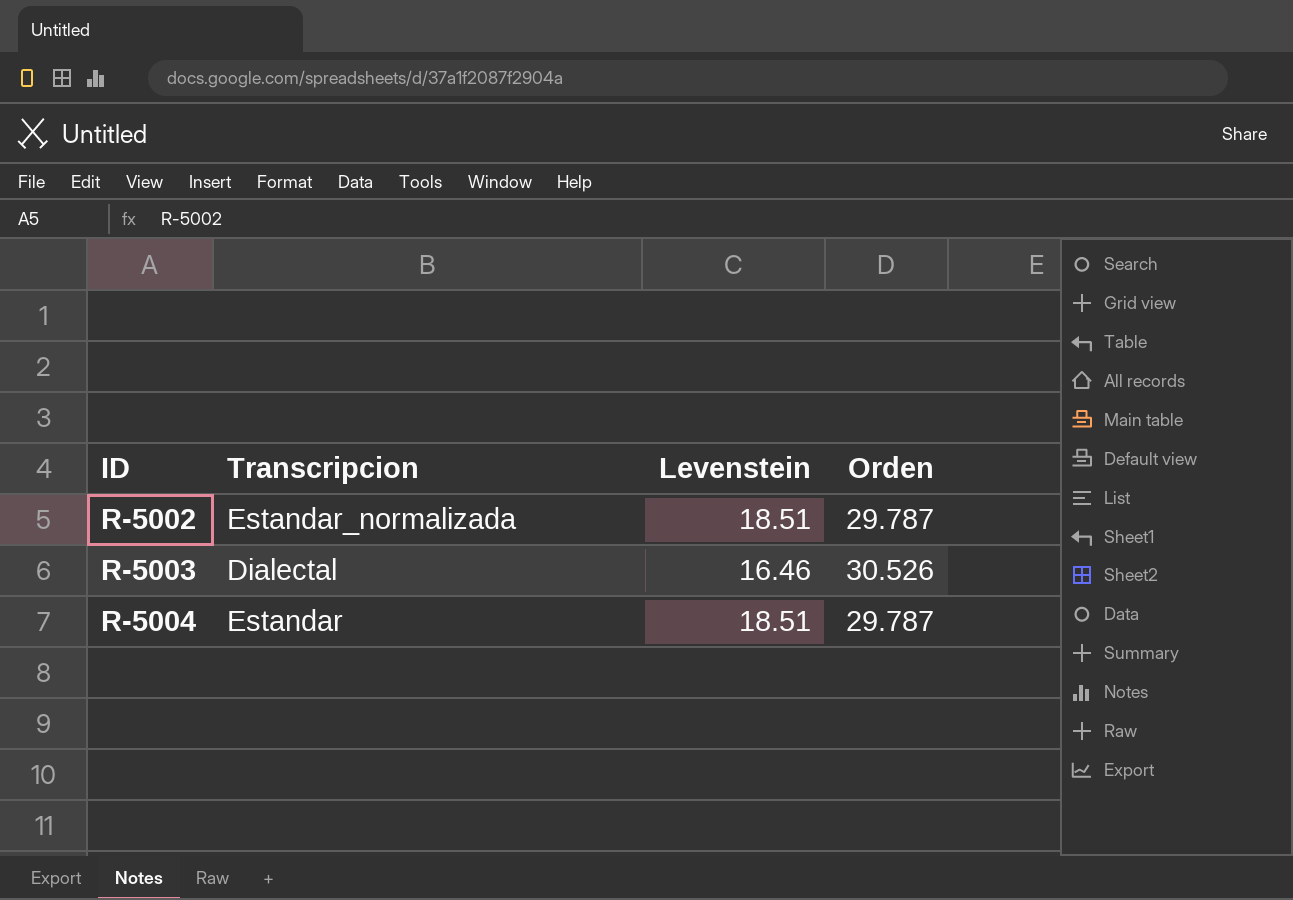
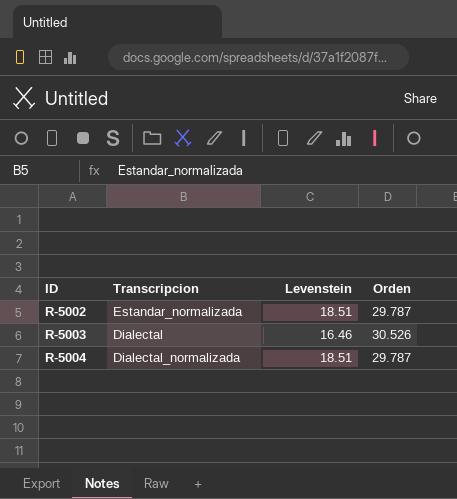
R-5004 | Transcripcion: Estandar -> Dialectal_normalizada

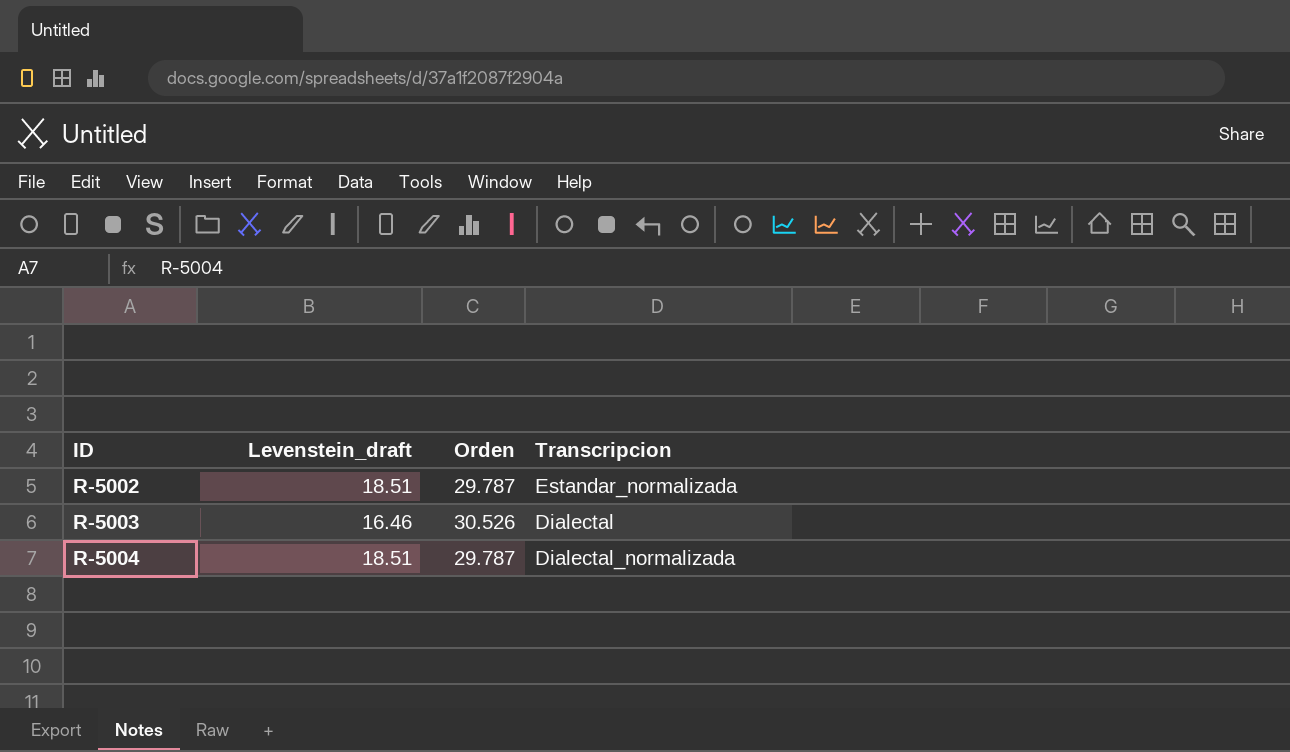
column name: Levenstein -> Levenstein_draft
column Transcripcion | position: 2 -> 4

